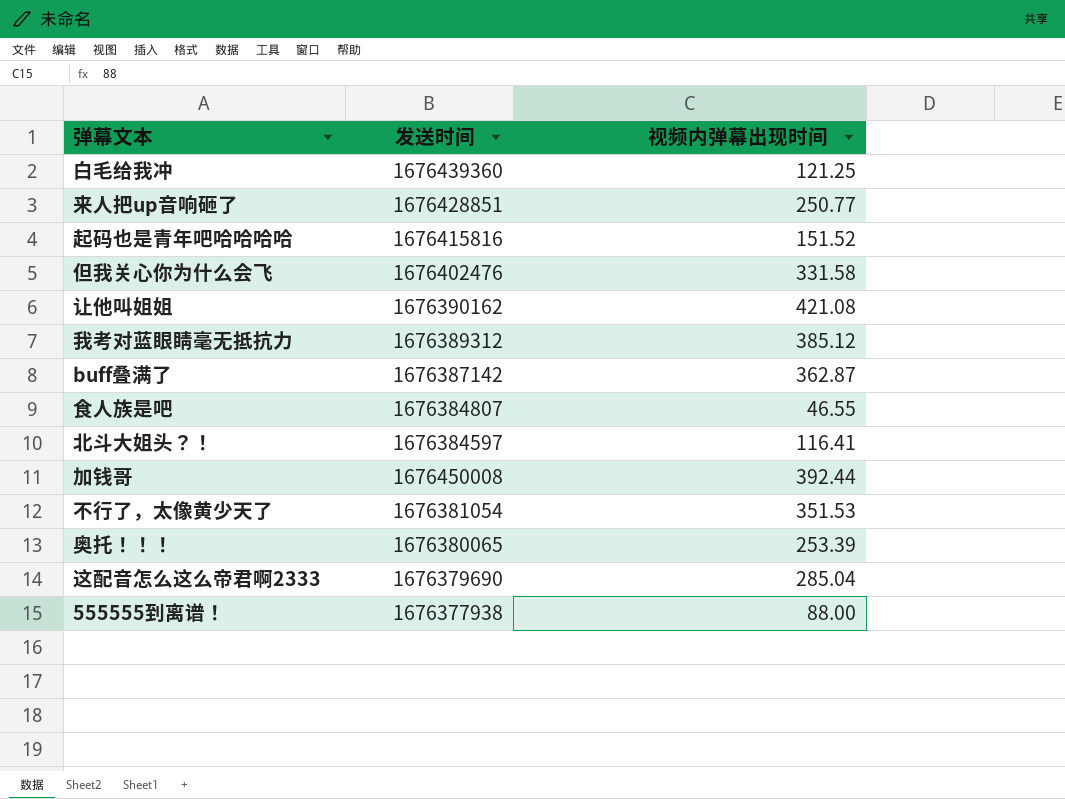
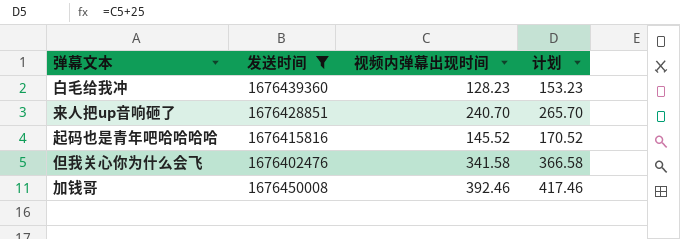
filter: none -> 发送时间 >= 1676402476
column 计划 | formula: none -> [视频内弹幕出现时间] + 25
白毛给我冲 | 视频内弹幕出现时间: 121.25 -> 128.23
来人把up音响砸了 | 视频内弹幕出现时间: 250.77 -> 240.70
起码也是青年吧哈哈哈哈 | 视频内弹幕出现时间: 151.52 -> 145.52
但我关心你为什么会飞 | 视频内弹幕出现时间: 331.58 -> 341.58
加钱哥 | 视频内弹幕出现时间: 392.44 -> 392.46

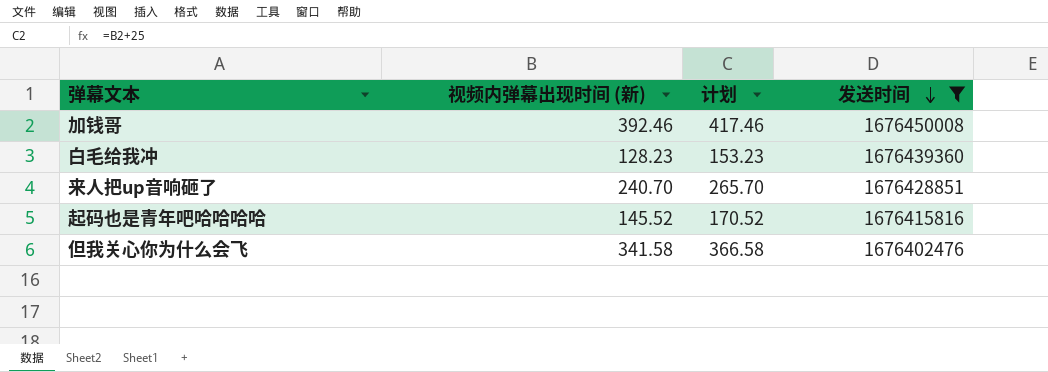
row order: none -> 发送时间 descending
column name: 视频内弹幕出现时间 -> 视频内弹幕出现时间 (新)
column 发送时间 | position: 2 -> 4

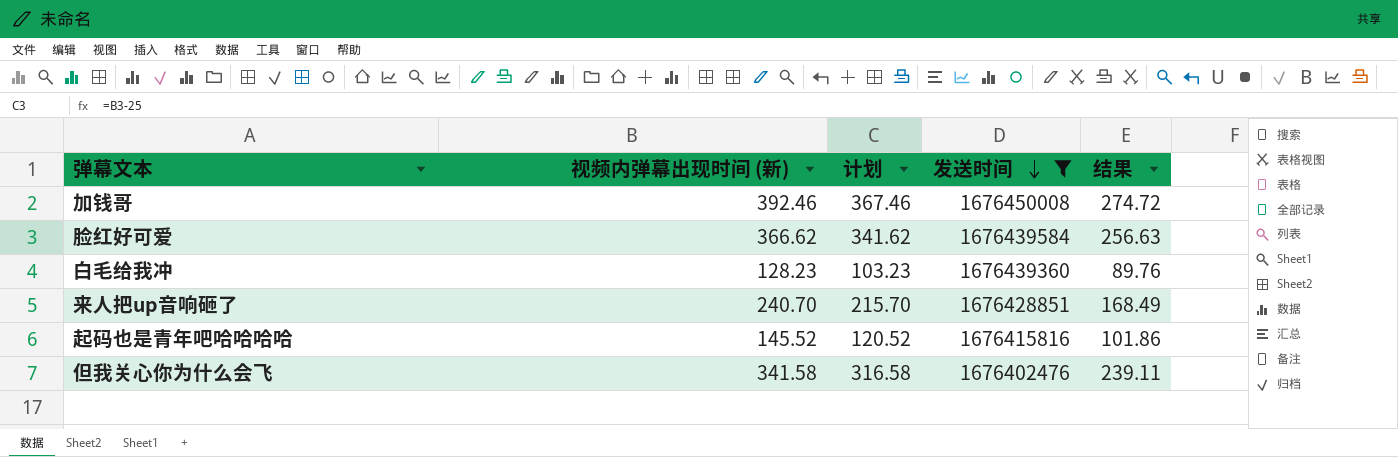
column 计划 | formula: [视频内弹幕出现时间 (新)] + 25 -> [视频内弹幕出现时间 (新)] - 25
column 结果 | formula: none -> [视频内弹幕出现时间 (新)] * 0.7
row 脸红好可爱: none -> 366.62 | 341.62 | 1676439584 | 256.63

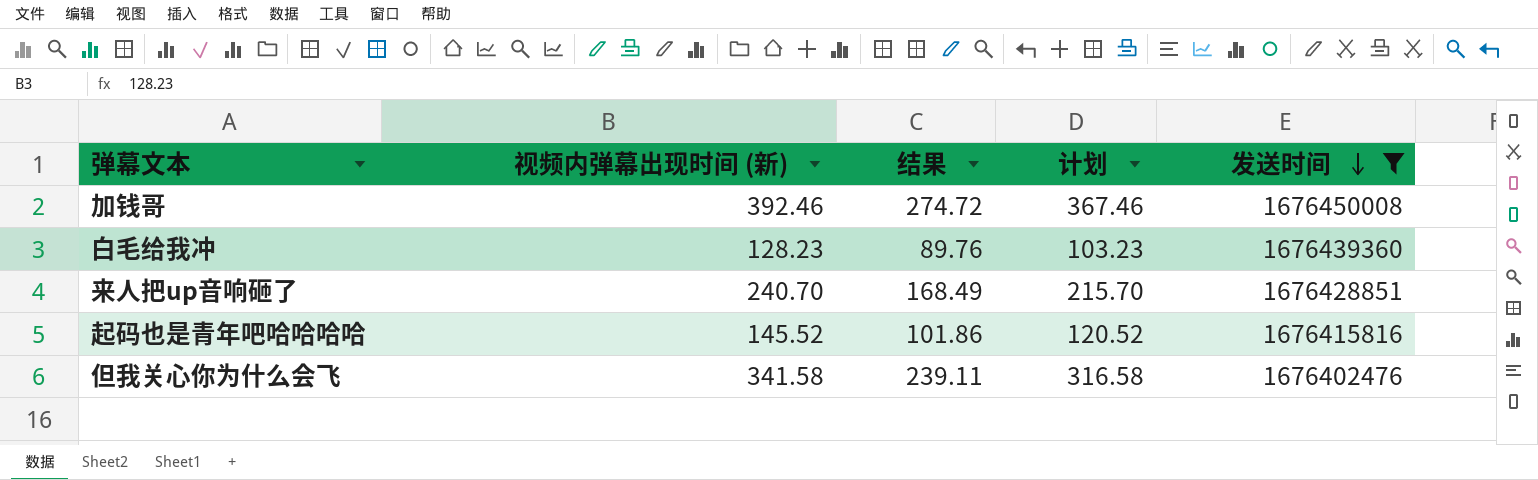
column 结果 | position: 5 -> 3
row 脸红好可爱: 366.62 | 341.62 | 1676439584 | 256.63 -> none

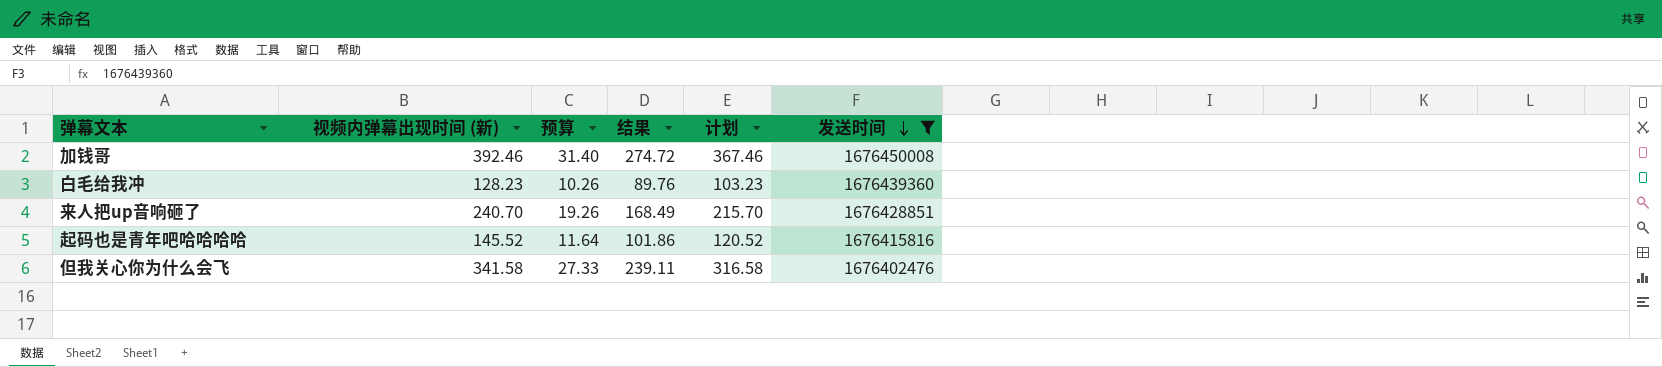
column 预算 | formula: none -> [视频内弹幕出现时间 (新)] * 0.08

